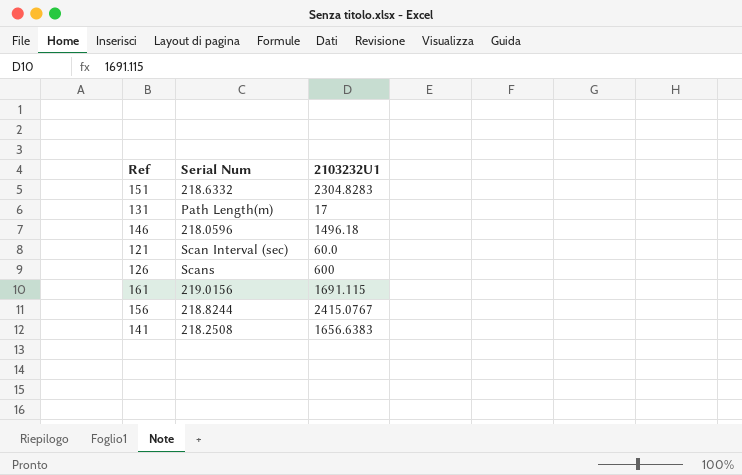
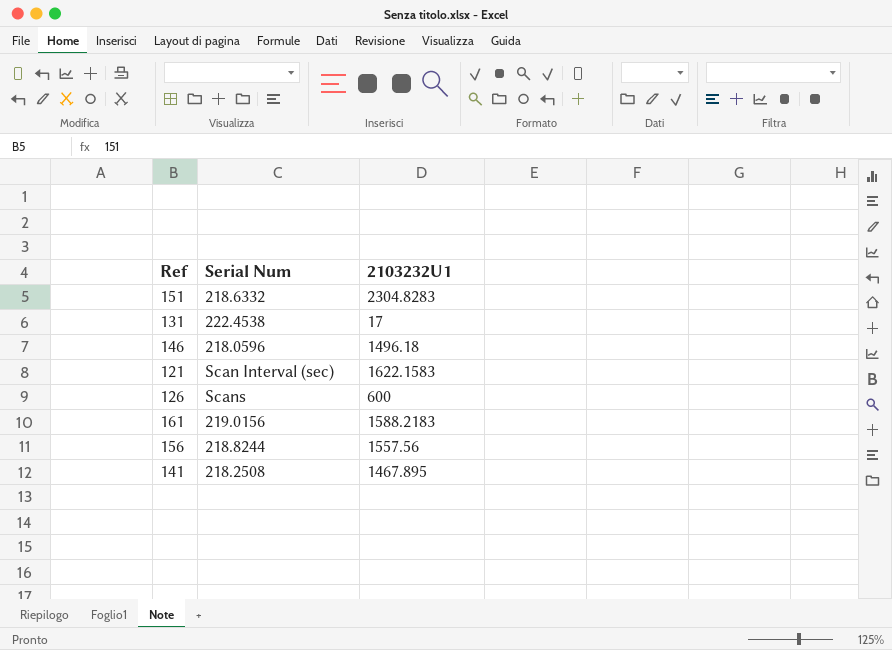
131 | Serial Num: Path Length(m) -> 222.4538
121 | 2103232U1: 60.0 -> 1622.1583
161 | 2103232U1: 1691.115 -> 1588.2183
156 | 2103232U1: 2415.0767 -> 1557.56
141 | 2103232U1: 1656.6383 -> 1467.895

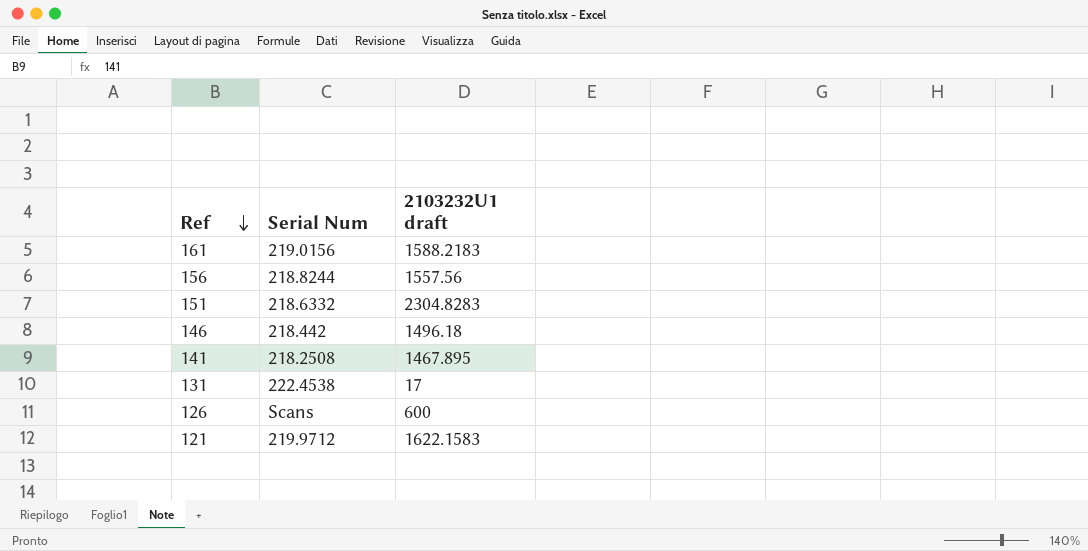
row order: none -> Ref descending
column name: 2103232U1 -> 2103232U1 draft
146 | Serial Num: 218.0596 -> 218.442
121 | Serial Num: Scan Interval (sec) -> 219.9712

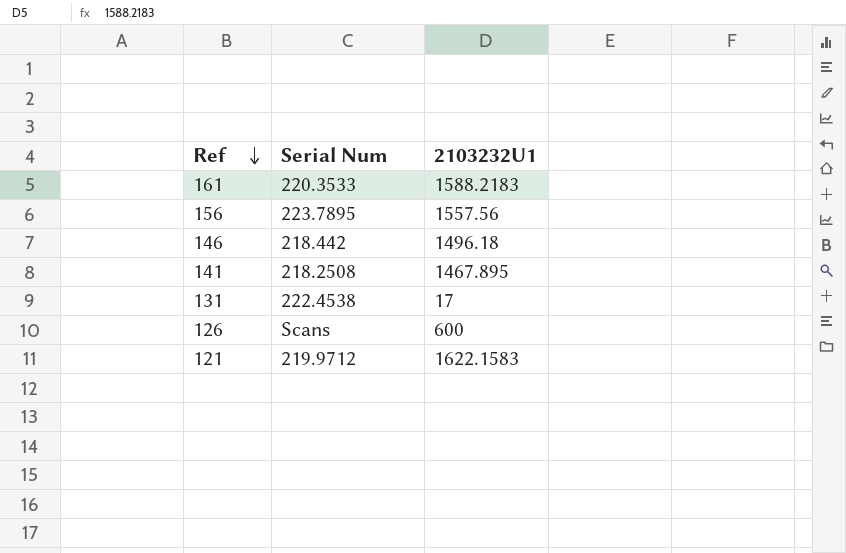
column name: 2103232U1 draft -> 2103232U1
row 151: 218.6332 | 2304.8283 -> none
161 | Serial Num: 219.0156 -> 220.3533
156 | Serial Num: 218.8244 -> 223.7895

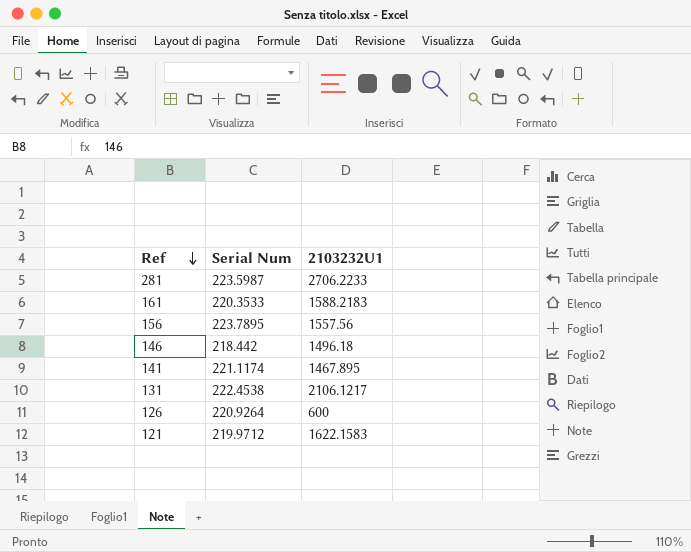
row 281: none -> 223.5987 | 2706.2233
141 | Serial Num: 218.2508 -> 221.1174
131 | 2103232U1: 17 -> 2106.1217
126 | Serial Num: Scans -> 220.9264

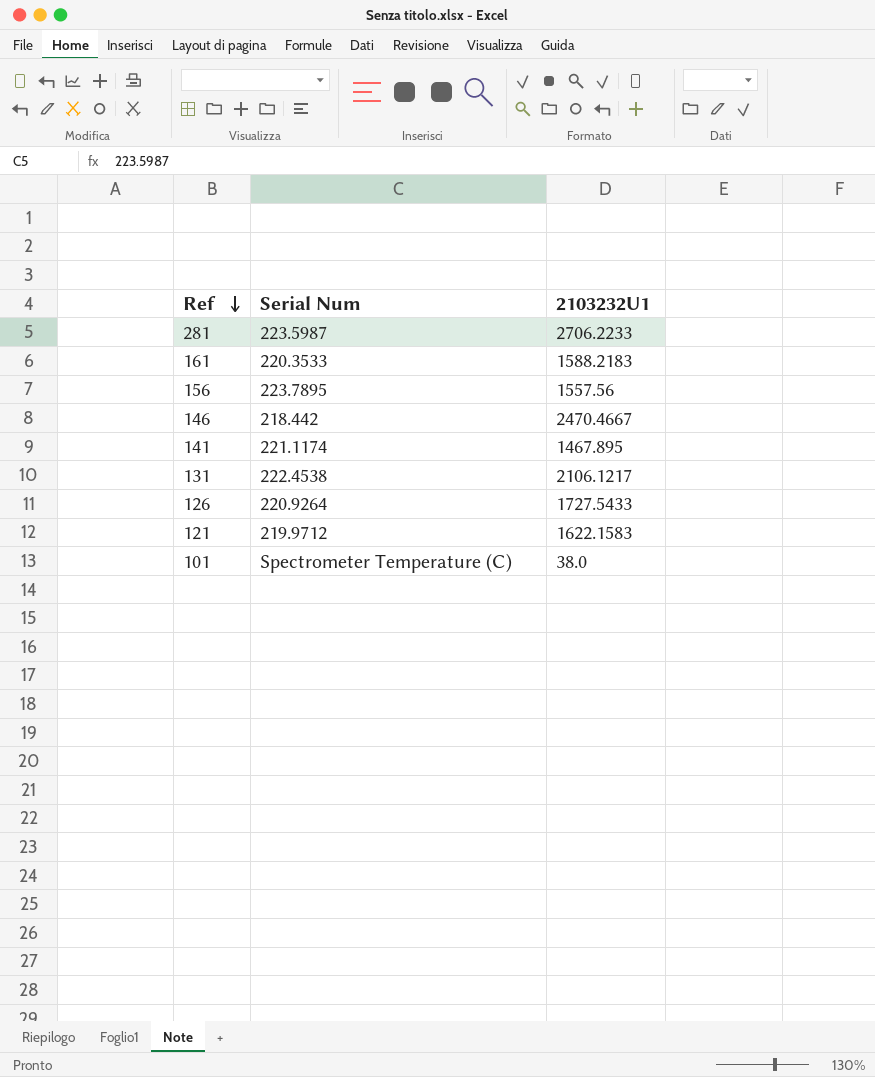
146 | 2103232U1: 1496.18 -> 2470.4667
126 | 2103232U1: 600 -> 1727.5433
row 101: none -> Spectrometer Temperature (C) | 38.0

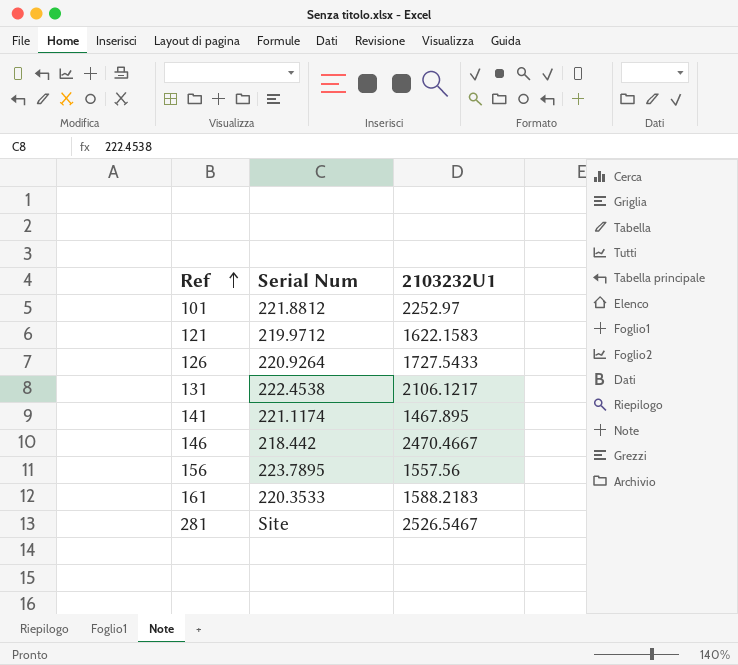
row order: Ref descending -> Ref ascending
101 | Serial Num: Spectrometer Temperature (C) -> 221.8812
101 | 2103232U1: 38.0 -> 2252.97
281 | Serial Num: 223.5987 -> Site
281 | 2103232U1: 2706.2233 -> 2526.5467

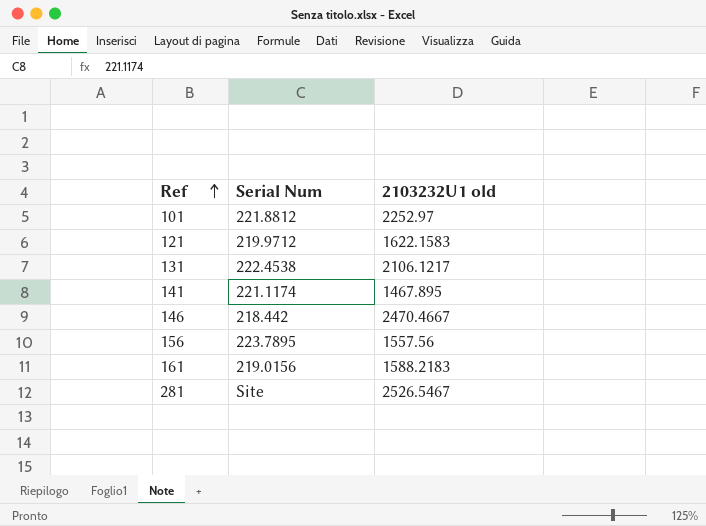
column name: 2103232U1 -> 2103232U1 old
row 126: 220.9264 | 1727.5433 -> none
161 | Serial Num: 220.3533 -> 219.0156

